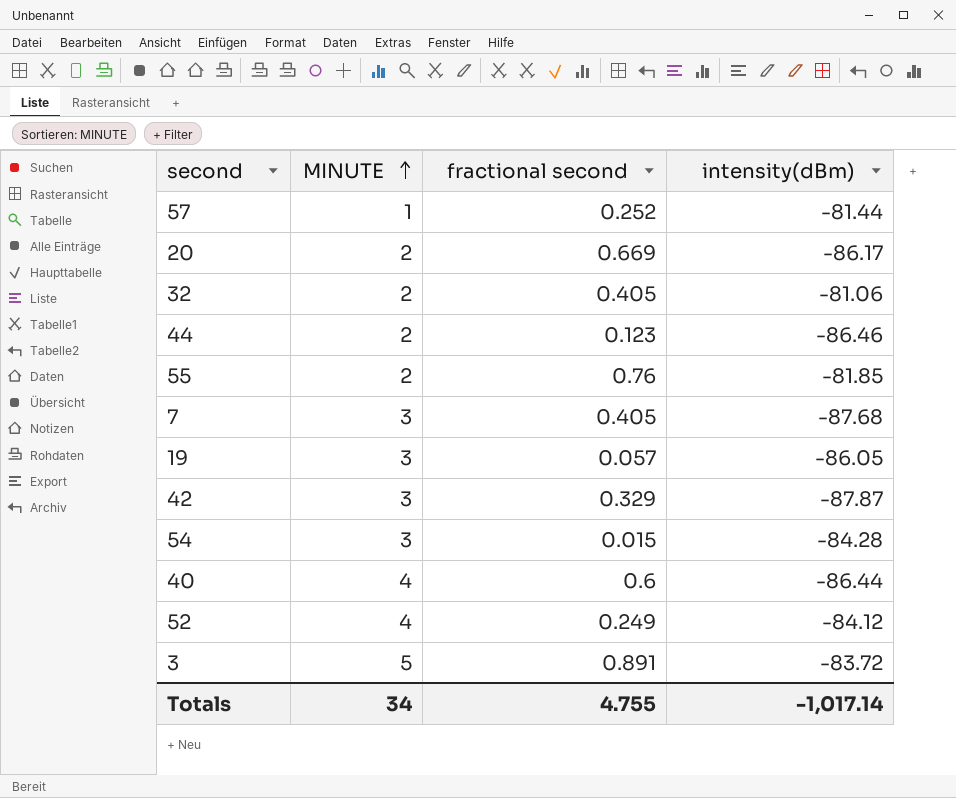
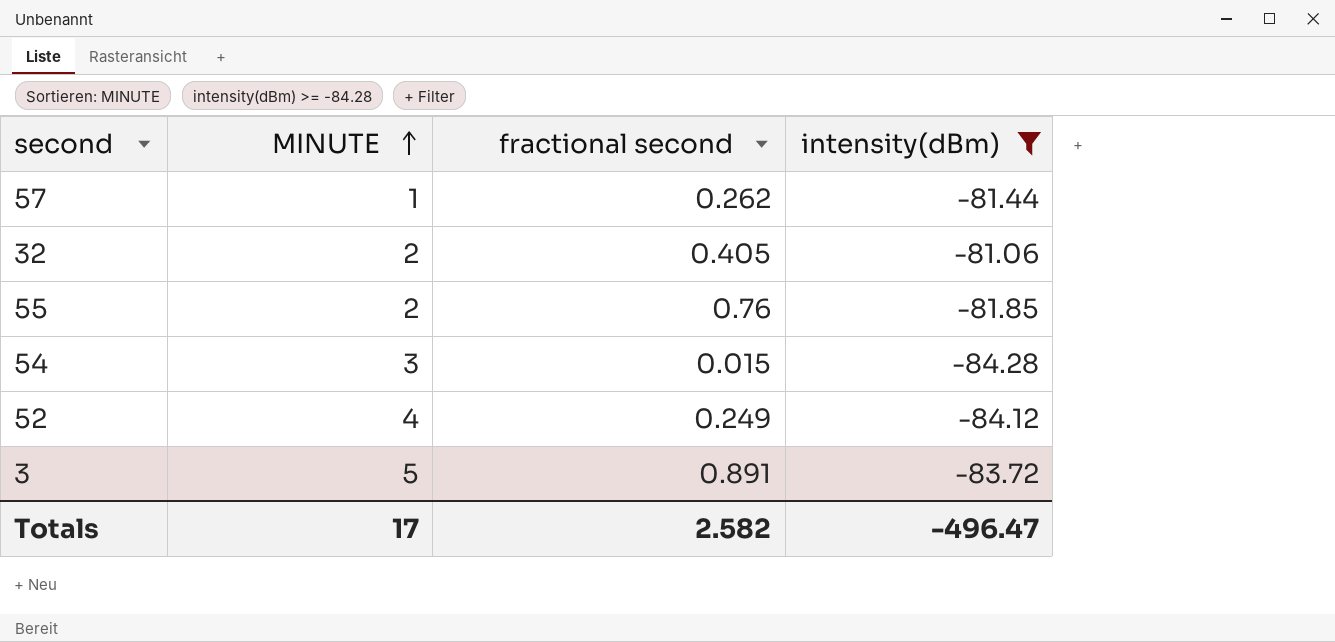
filter: none -> intensity(dBm) >= -84.28
57 | fractional second: 0.252 -> 0.262
Totals | MINUTE: 34 -> 17
Totals | fractional second: 4.755 -> 2.582
Totals | intensity(dBm): -1,017.14 -> -496.47

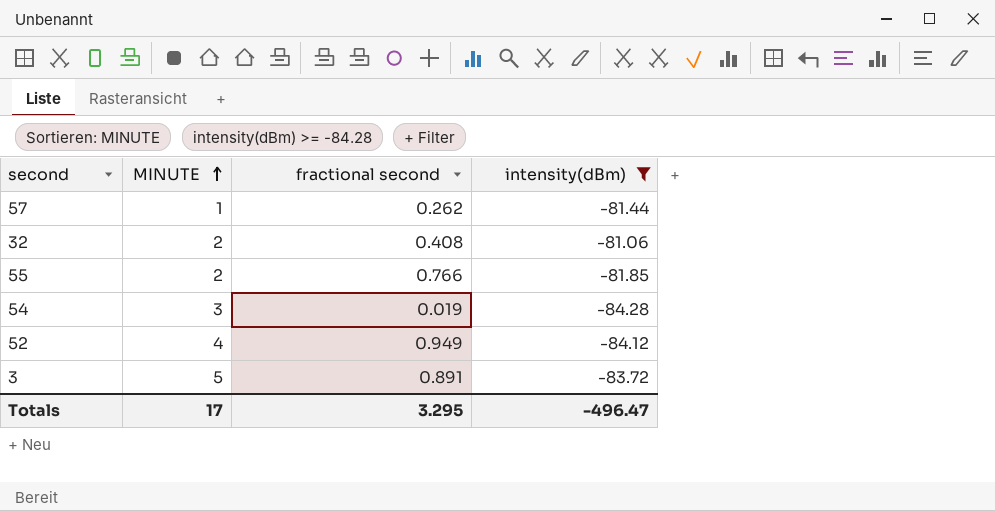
32 | fractional second: 0.405 -> 0.408
55 | fractional second: 0.76 -> 0.766
54 | fractional second: 0.015 -> 0.019
52 | fractional second: 0.249 -> 0.949
Totals | fractional second: 2.582 -> 3.295

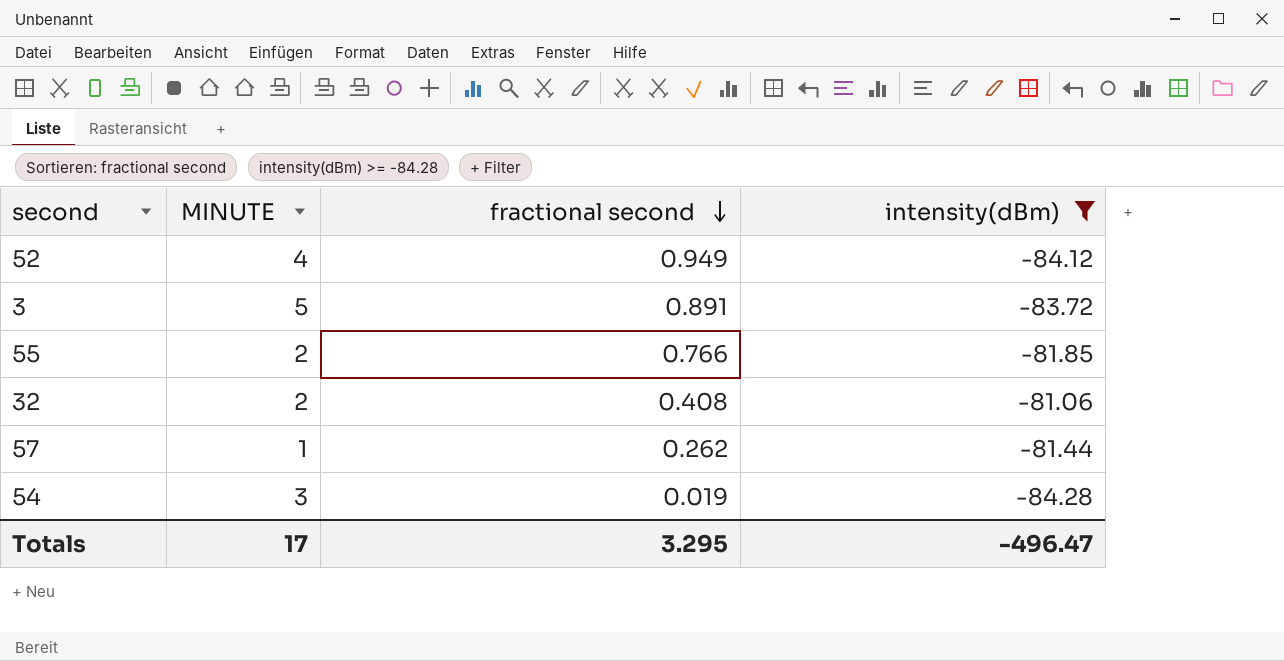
row order: MINUTE ascending -> fractional second descending

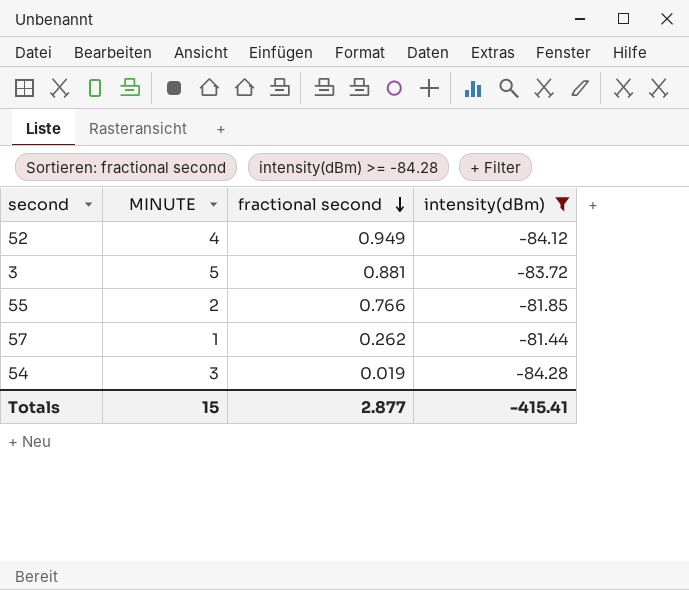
row 32: 2 | 0.408 | -81.06 -> none
3 | fractional second: 0.891 -> 0.881
Totals | MINUTE: 17 -> 15
Totals | fractional second: 3.295 -> 2.877
Totals | intensity(dBm): -496.47 -> -415.41

